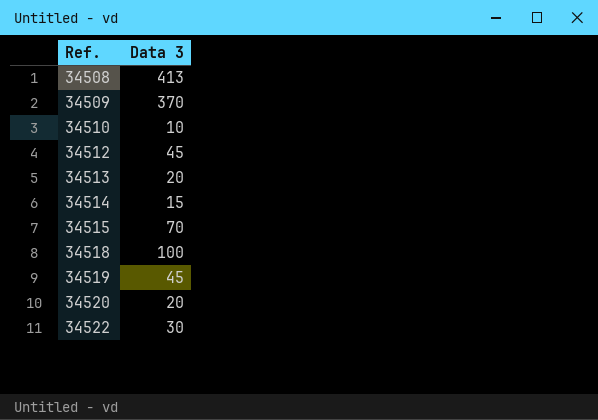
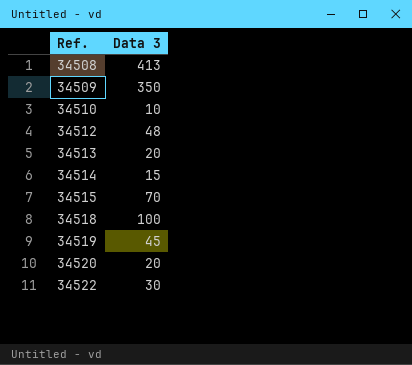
34509 | Data 3: 370 -> 350
34512 | Data 3: 45 -> 48

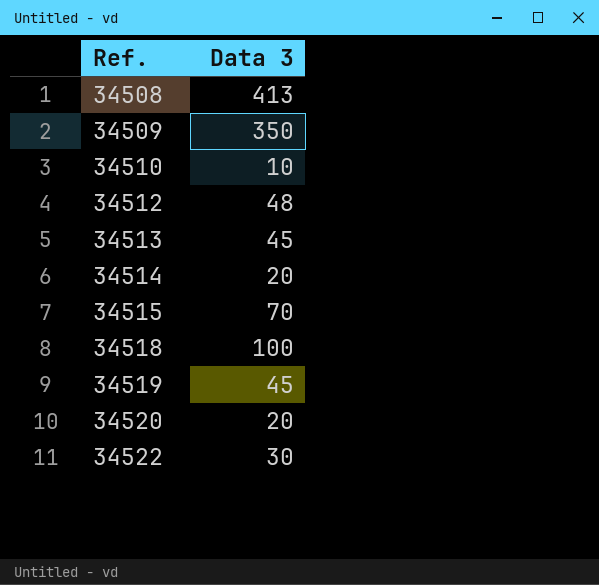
34513 | Data 3: 20 -> 45
34514 | Data 3: 15 -> 20

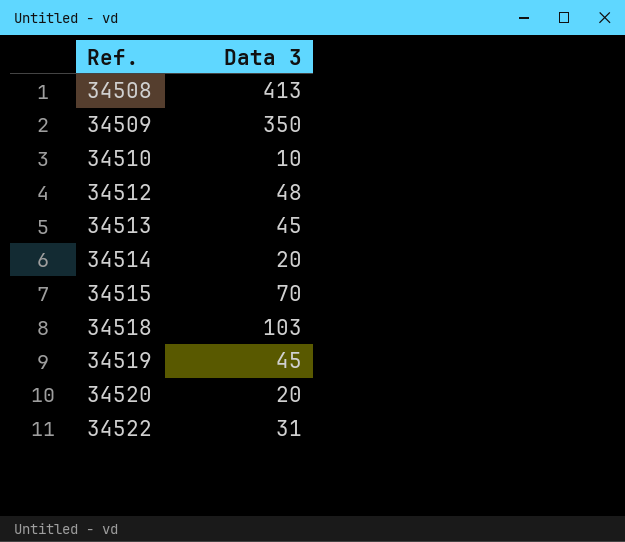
34518 | Data 3: 100 -> 103
34522 | Data 3: 30 -> 31

